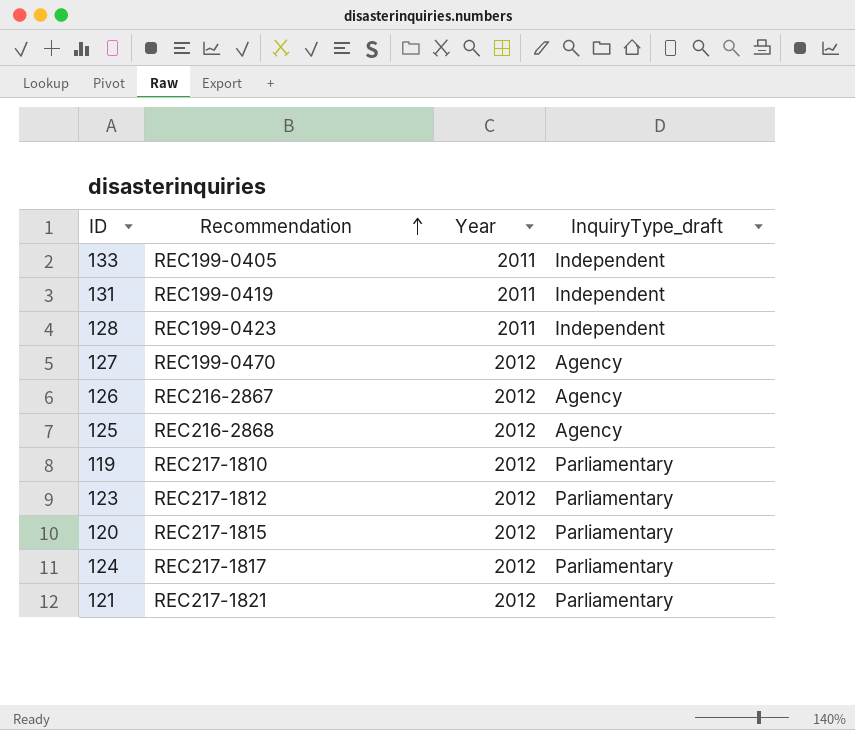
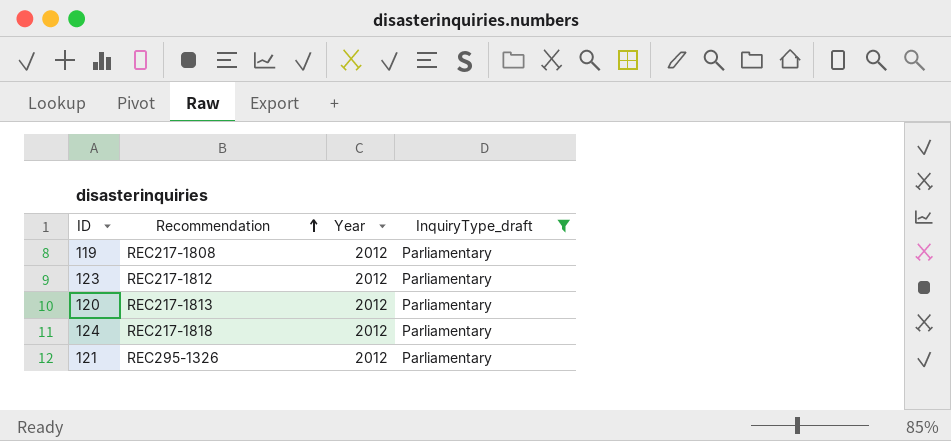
filter: none -> InquiryType_draft = Parliamentary
119 | Recommendation: REC217-1810 -> REC217-1808
120 | Recommendation: REC217-1815 -> REC217-1813
124 | Recommendation: REC217-1817 -> REC217-1818
121 | Recommendation: REC217-1821 -> REC295-1326

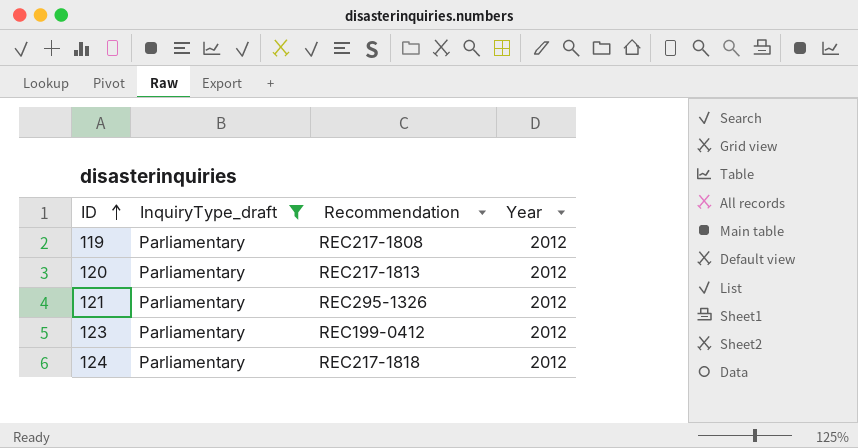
row order: Recommendation ascending -> ID ascending
column InquiryType_draft | position: 4 -> 2
123 | Recommendation: REC217-1812 -> REC199-0412

